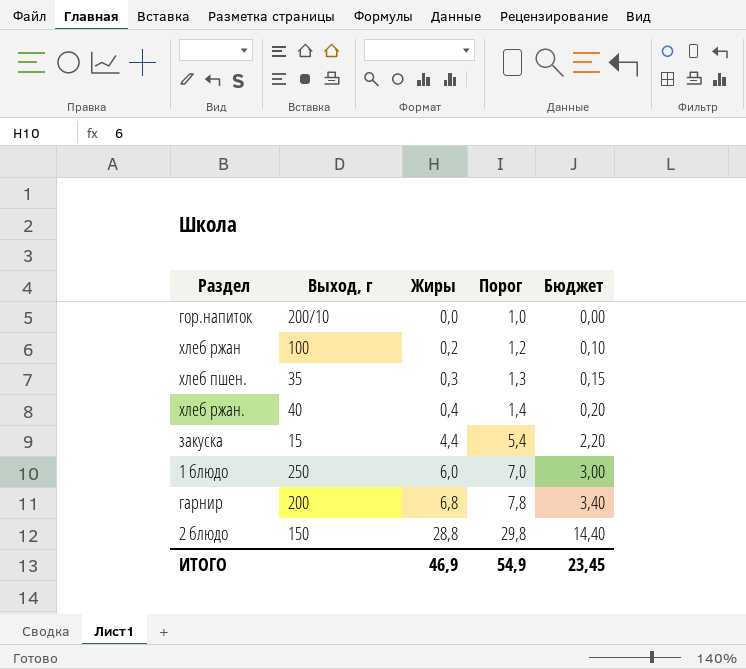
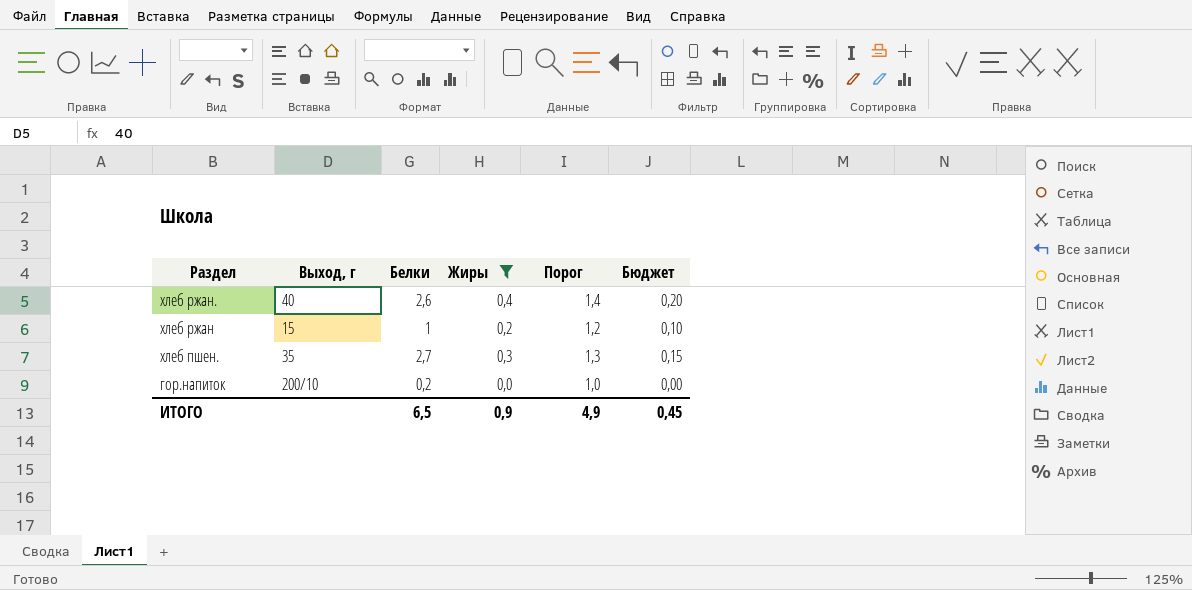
filter: none -> Жиры <= 0,4
row order: Жиры ascending -> Раздел descending
column Белки | position: none -> 3
хлеб ржан | Выход, г: 100 -> 15
ИТОГО | Жиры: 46,9 -> 0,9
ИТОГО | Порог: 54,9 -> 4,9
ИТОГО | Бюджет: 23,45 -> 0,45

